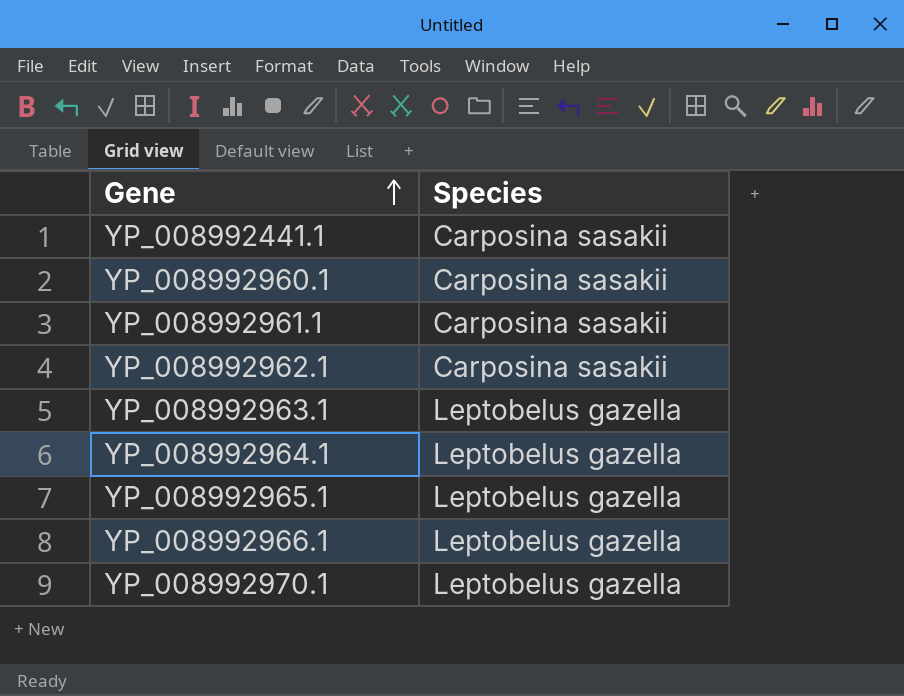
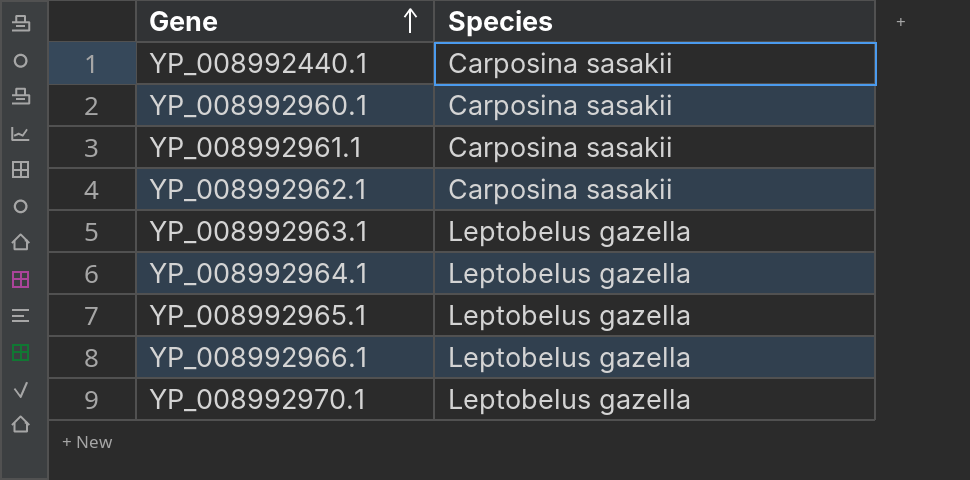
row YP_008992441.1: Carposina sasakii -> none
row YP_008992440.1: none -> Carposina sasakii

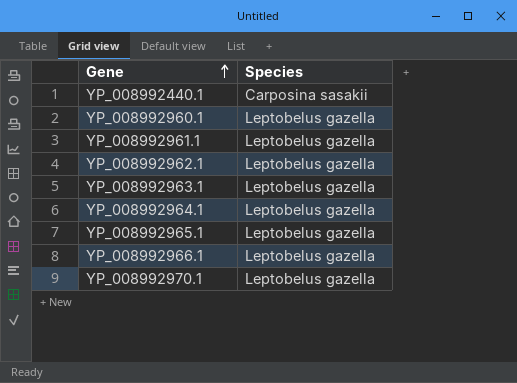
YP_008992960.1 | Species: Carposina sasakii -> Leptobelus gazella
YP_008992961.1 | Species: Carposina sasakii -> Leptobelus gazella
YP_008992962.1 | Species: Carposina sasakii -> Leptobelus gazella

